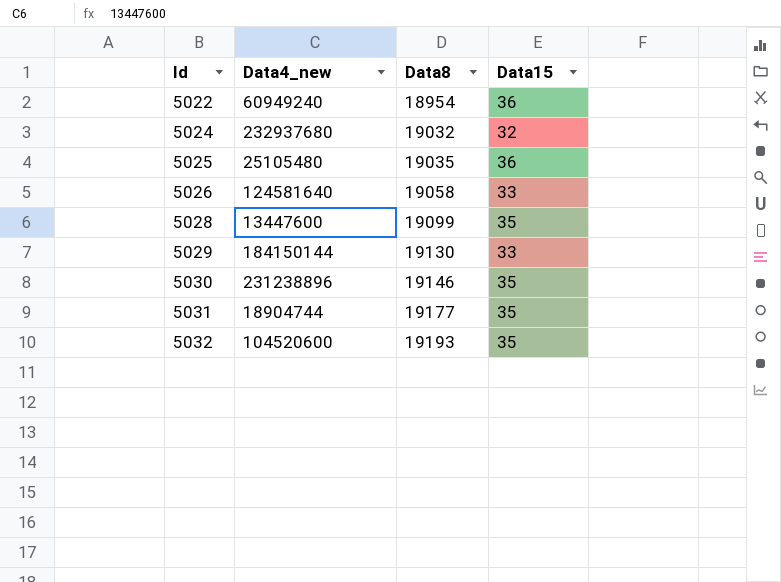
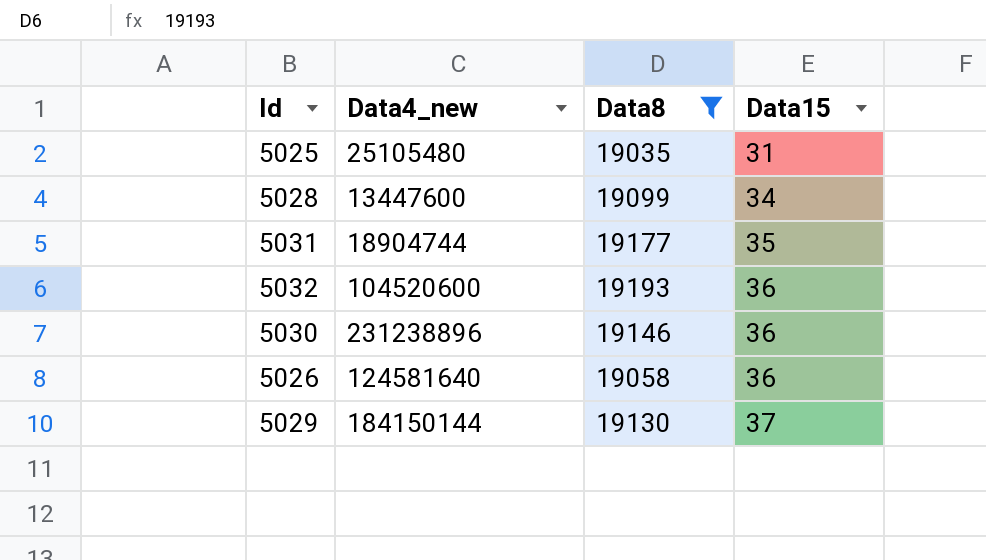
filter: none -> Data8 >= 19035
row order: Id ascending -> Data15 ascending
5025 | Data15: 36 -> 31
5028 | Data15: 35 -> 34
5032 | Data15: 35 -> 36
5030 | Data15: 35 -> 36
5026 | Data15: 33 -> 36
5029 | Data15: 33 -> 37

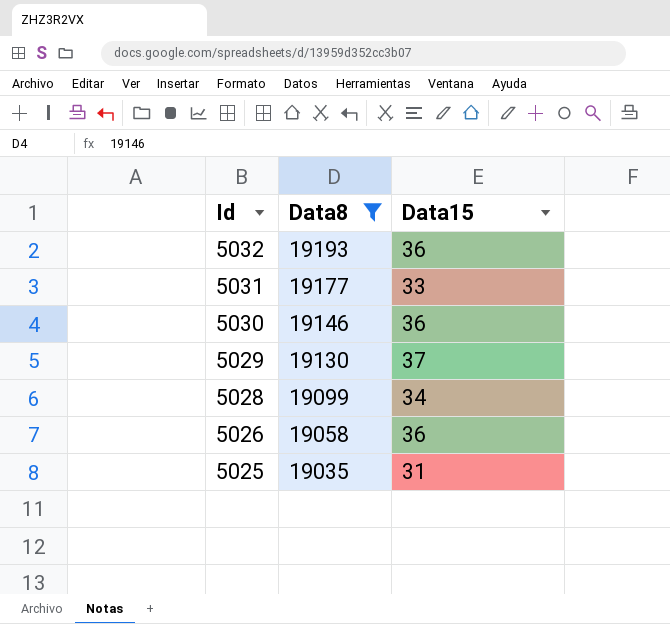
row order: Data15 ascending -> Id descending
column Data4_new | position: 2 -> none
5031 | Data15: 35 -> 33

